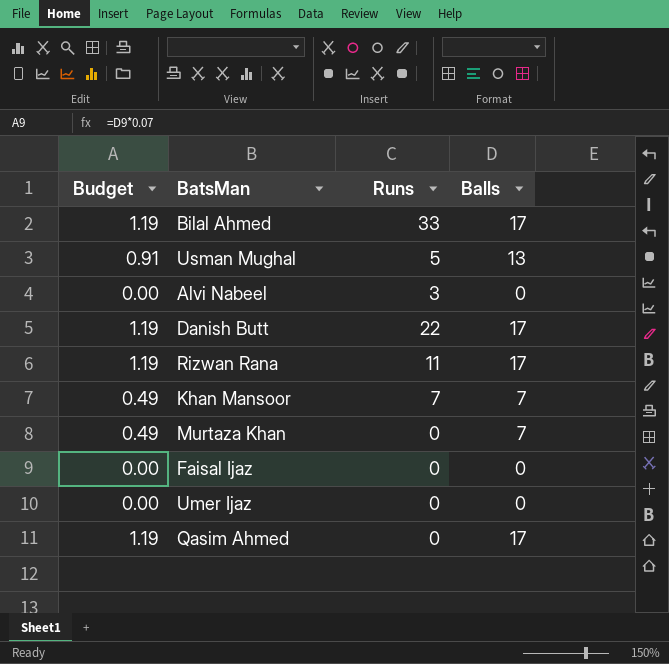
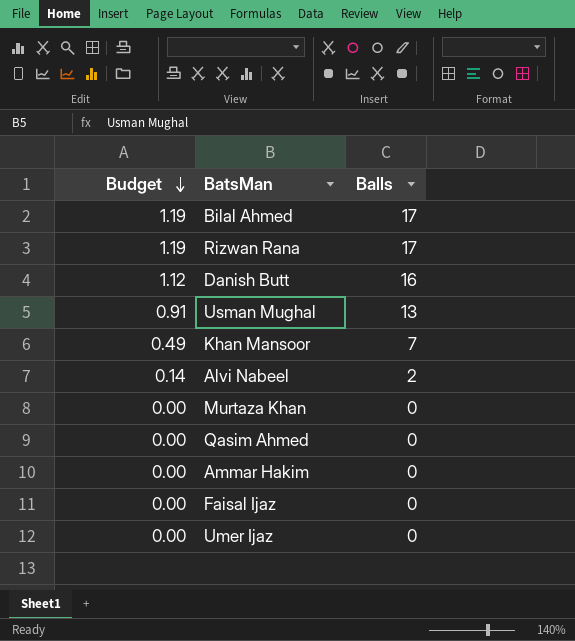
row order: none -> Budget descending
column Runs | position: 3 -> none
Danish Butt | Budget: 1.19 -> 1.12
Danish Butt | Balls: 17 -> 16
Alvi Nabeel | Budget: 0.00 -> 0.14
Alvi Nabeel | Balls: 0 -> 2
Murtaza Khan | Budget: 0.49 -> 0.00
Murtaza Khan | Balls: 7 -> 0
Qasim Ahmed | Budget: 1.19 -> 0.00
Qasim Ahmed | Balls: 17 -> 0
row Ammar Hakim: none -> 0.00 | 0

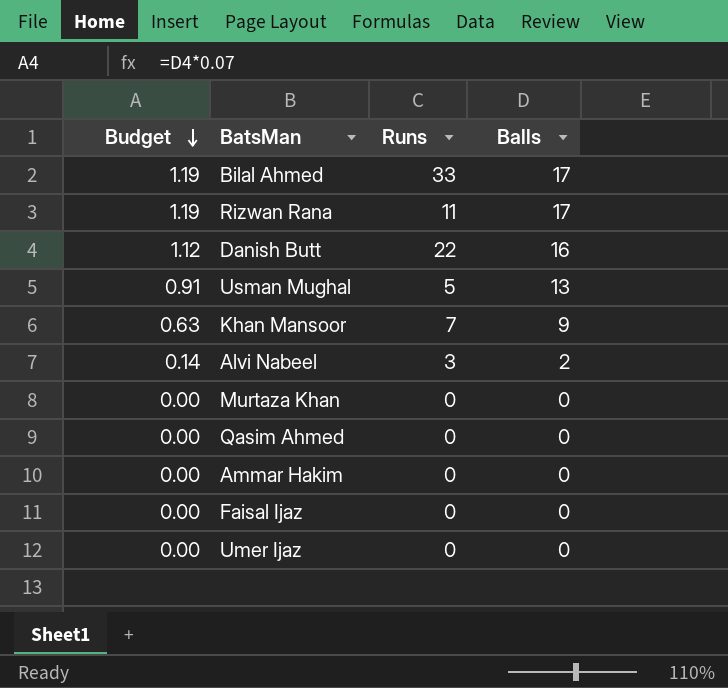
column Runs | position: none -> 3
Khan Mansoor | Budget: 0.49 -> 0.63
Khan Mansoor | Balls: 7 -> 9

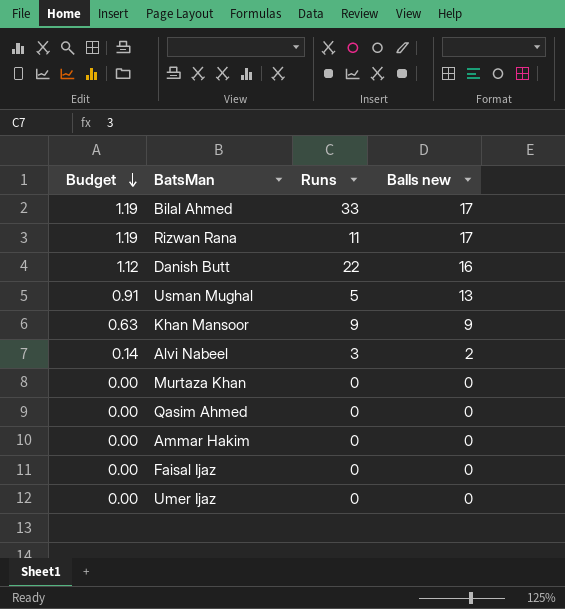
column name: Balls -> Balls new
Khan Mansoor | Runs: 7 -> 9

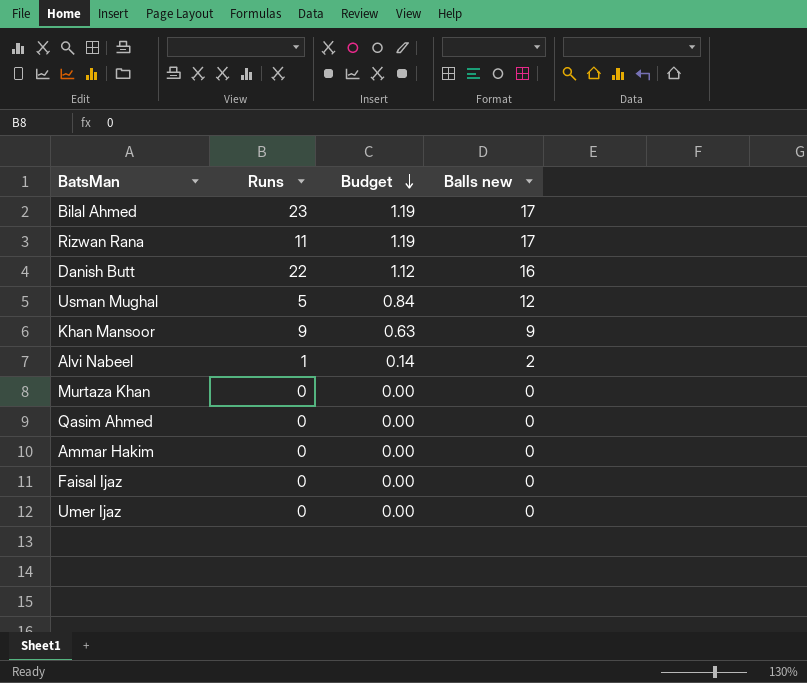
column Budget | position: 1 -> 3
Bilal Ahmed | Runs: 33 -> 23
Usman Mughal | Budget: 0.91 -> 0.84
Usman Mughal | Balls new: 13 -> 12
Alvi Nabeel | Runs: 3 -> 1

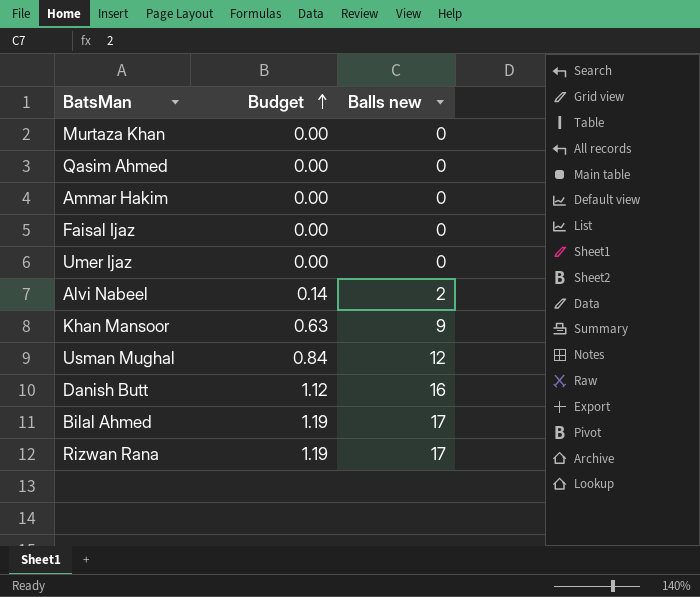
row order: Budget descending -> Budget ascending
column Runs | position: 2 -> none

